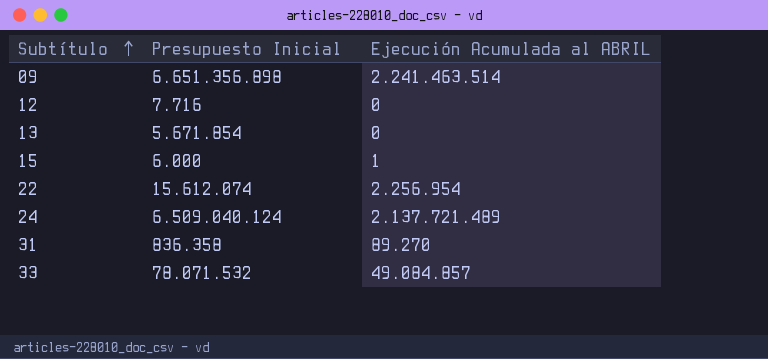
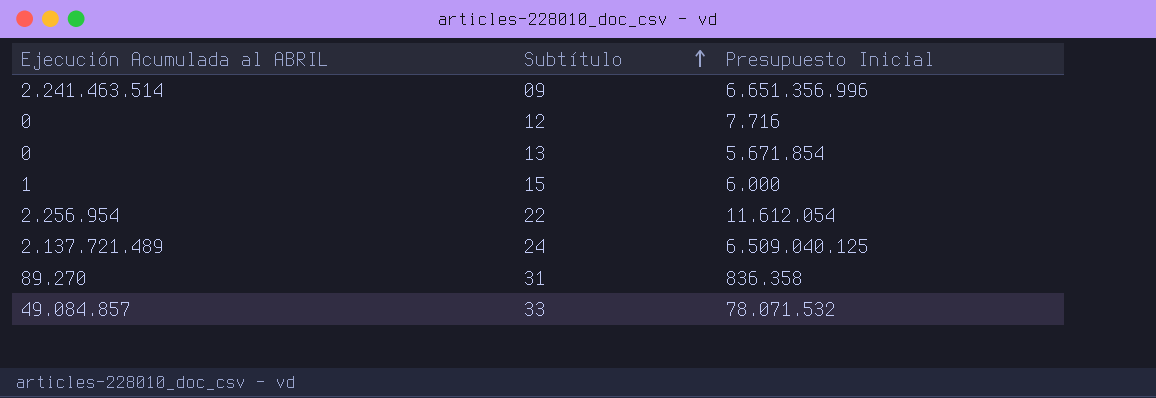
column Ejecución Acumulada al ABRIL | position: 3 -> 1
09 | Presupuesto Inicial: 6.651.356.898 -> 6.651.356.996
22 | Presupuesto Inicial: 15.612.074 -> 11.612.054
24 | Presupuesto Inicial: 6.509.040.124 -> 6.509.040.125

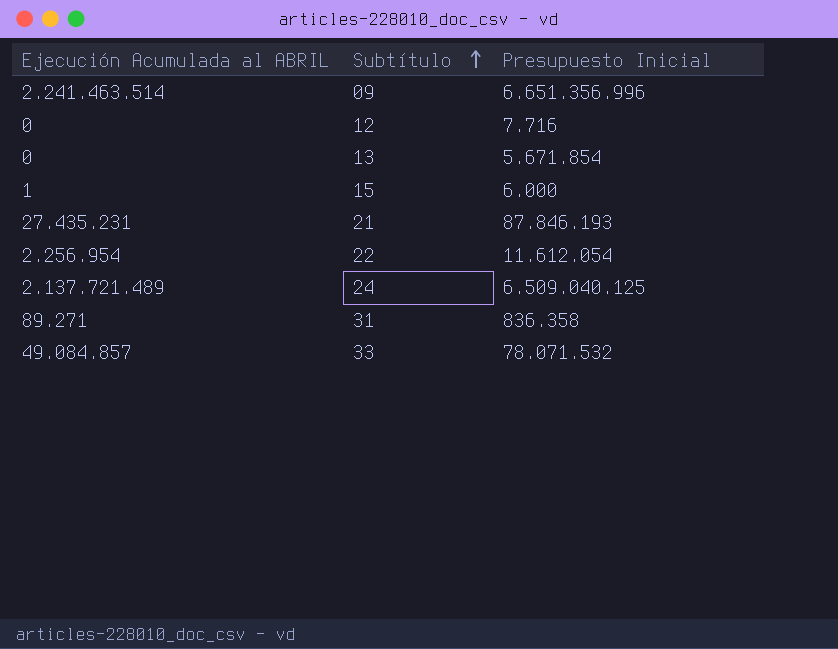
row 21: none -> 27.435.231 | 87.846.193
31 | Ejecución Acumulada al ABRIL: 89.270 -> 89.271

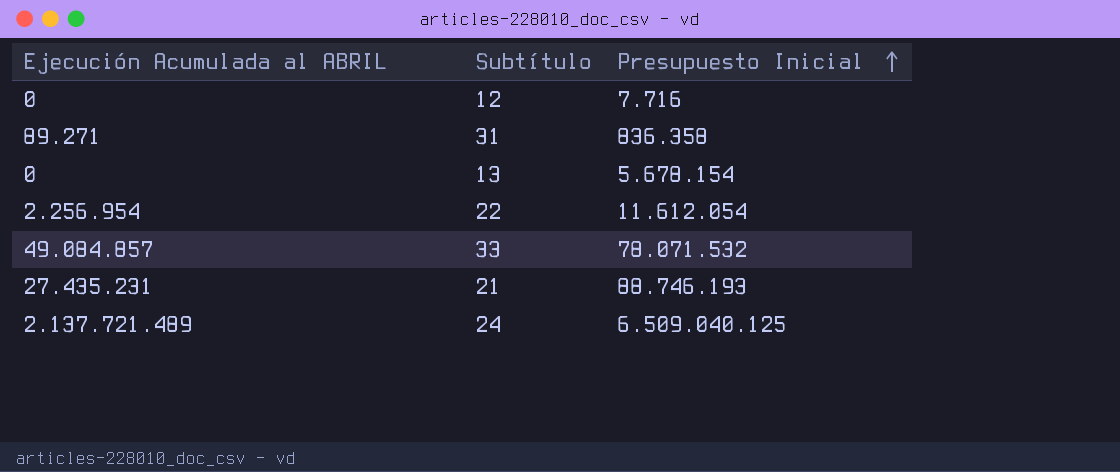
row order: Subtítulo ascending -> Presupuesto Inicial ascending
row 09: 2.241.463.514 | 6.651.356.996 -> none
row 15: 1 | 6.000 -> none
13 | Presupuesto Inicial: 5.671.854 -> 5.678.154
21 | Presupuesto Inicial: 87.846.193 -> 88.746.193

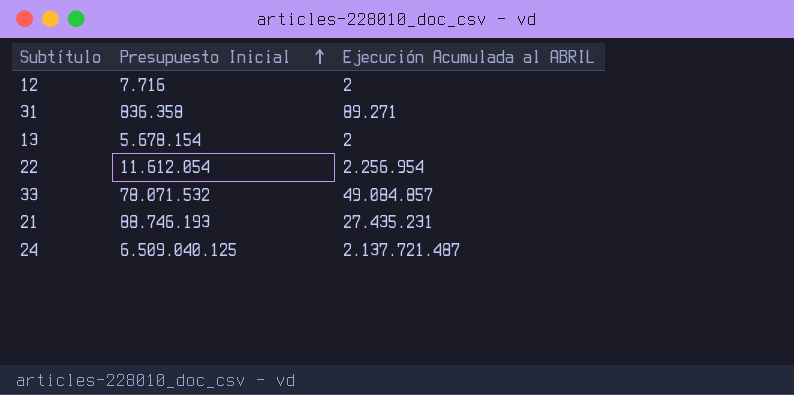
column Ejecución Acumulada al ABRIL | position: 1 -> 3
12 | Ejecución Acumulada al ABRIL: 0 -> 2
13 | Ejecución Acumulada al ABRIL: 0 -> 2
24 | Ejecución Acumulada al ABRIL: 2.137.721.489 -> 2.137.721.487

